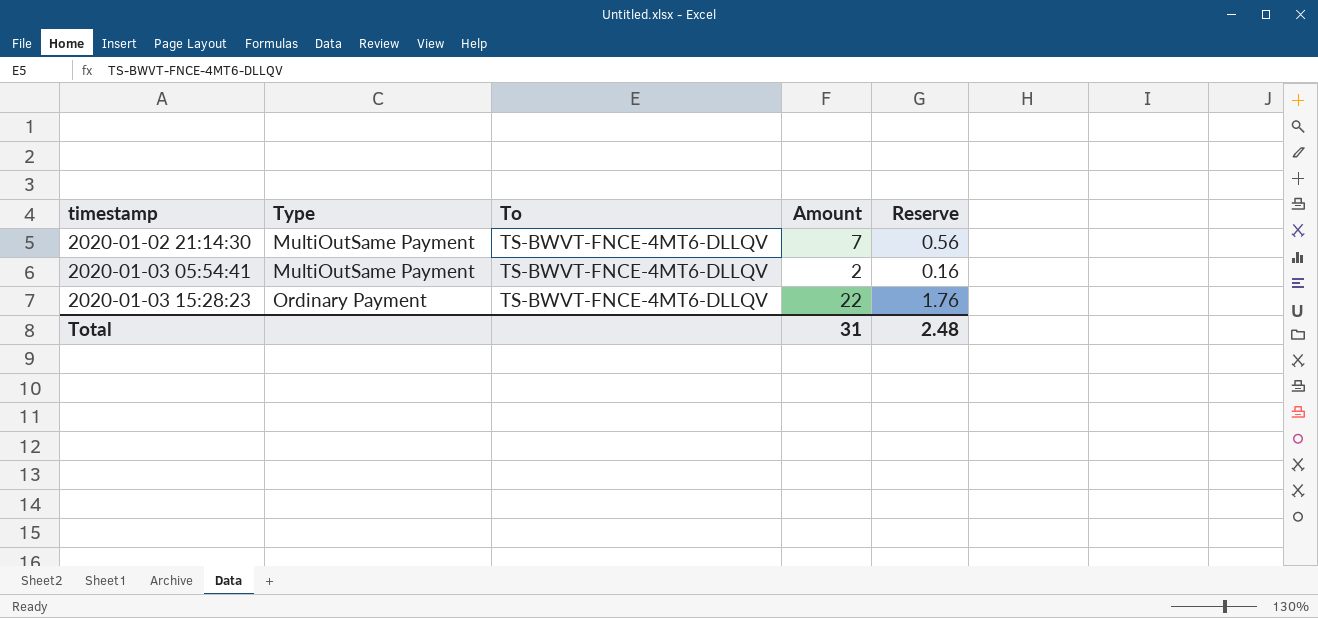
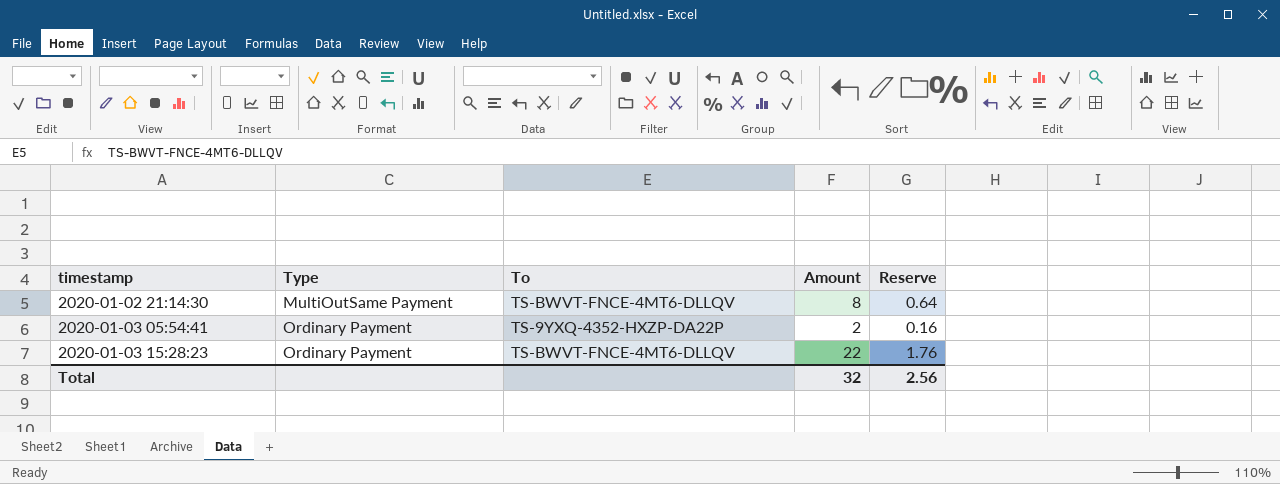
2020-01-02 21:14:30 | Amount: 7 -> 8
2020-01-02 21:14:30 | Reserve: 0.56 -> 0.64
2020-01-03 05:54:41 | Type: MultiOutSame Payment -> Ordinary Payment
2020-01-03 05:54:41 | To: TS-BWVT-FNCE-4MT6-DLLQV -> TS-9YXQ-4352-HXZP-DA22P
Total | Amount: 31 -> 32
Total | Reserve: 2.48 -> 2.56

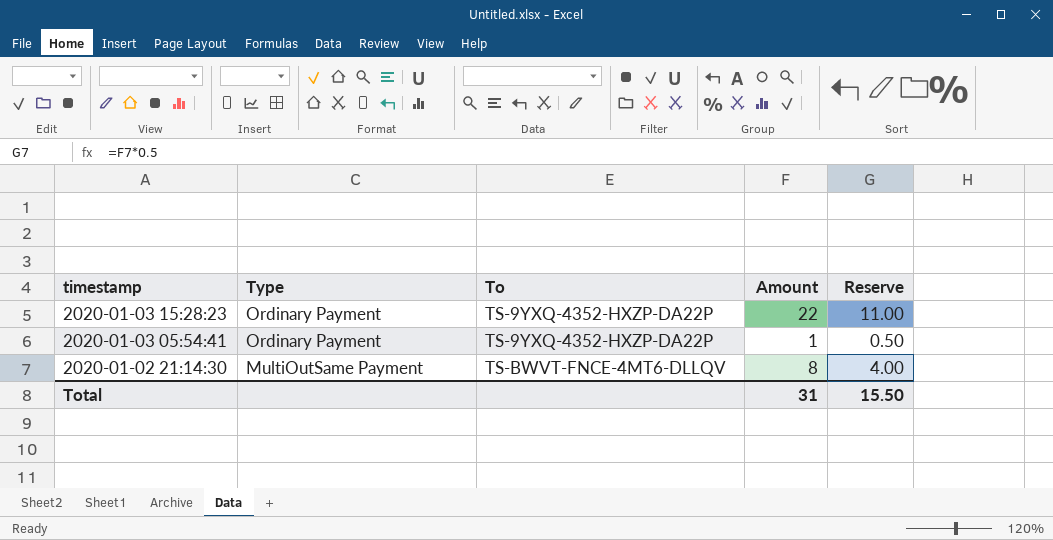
row order: timestamp ascending -> timestamp descending
column Reserve | formula: [Amount] * 0.08 -> [Amount] * 0.5
2020-01-03 15:28:23 | To: TS-BWVT-FNCE-4MT6-DLLQV -> TS-9YXQ-4352-HXZP-DA22P
2020-01-03 05:54:41 | Amount: 2 -> 1
Total | Amount: 32 -> 31
Total | Reserve: 2.56 -> 15.50

